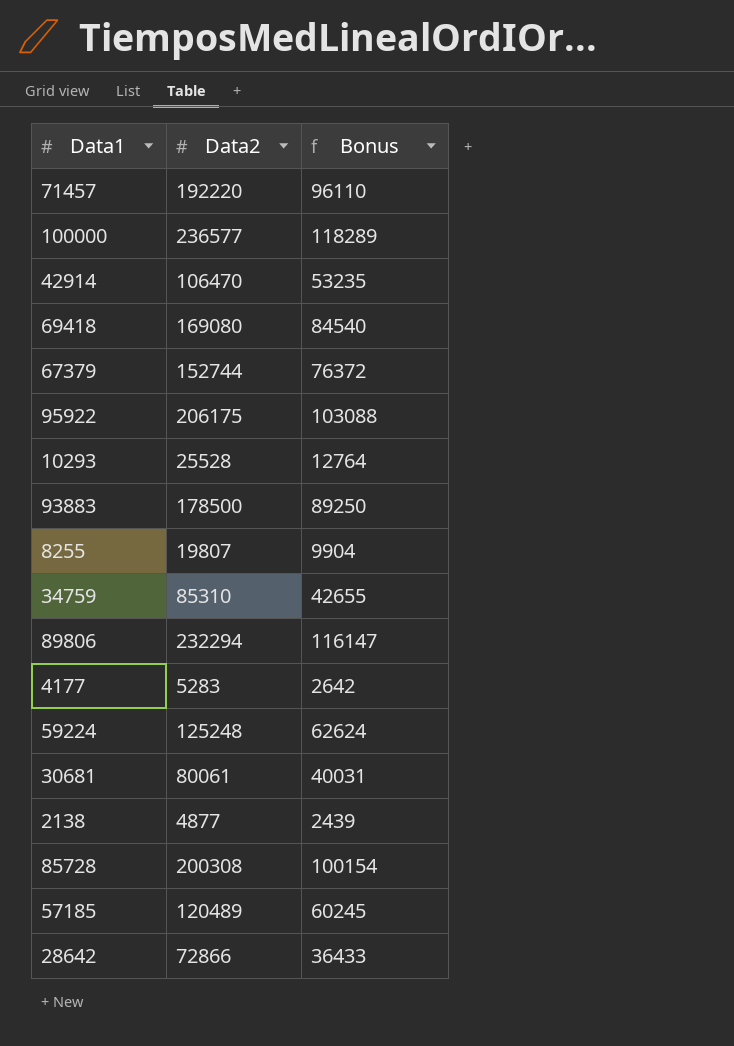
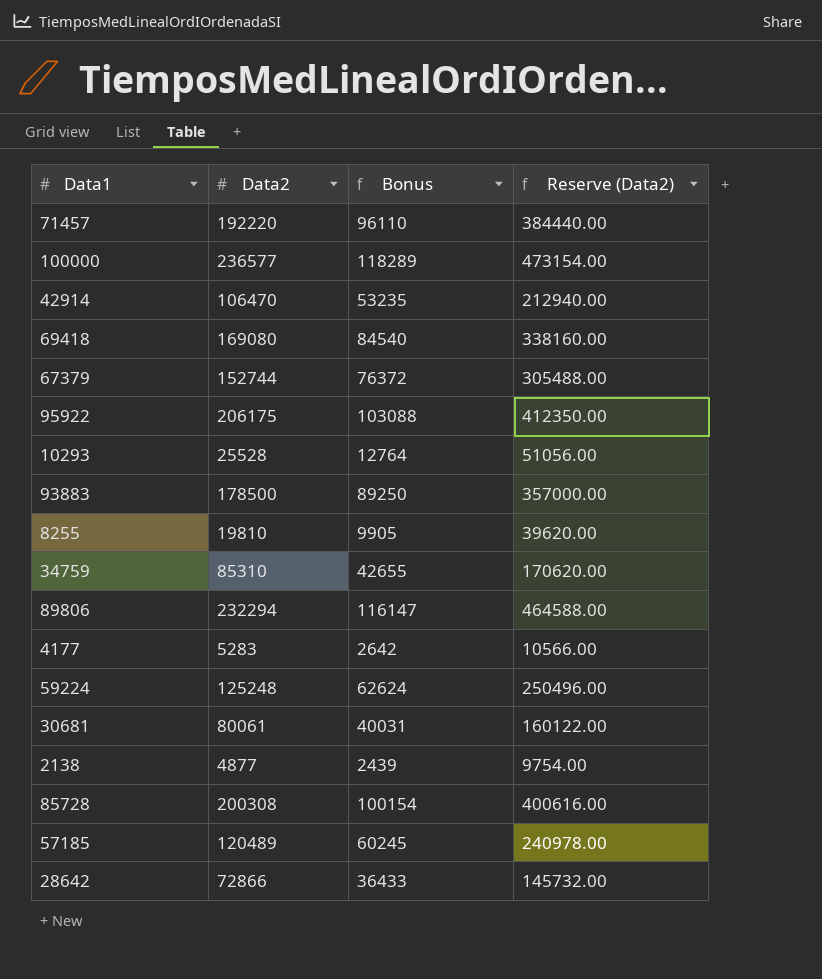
column Reserve (Data2) | formula: none -> [Data2] * 2
8255 | Data2: 19807 -> 19810
8255 | Bonus: 9904 -> 9905

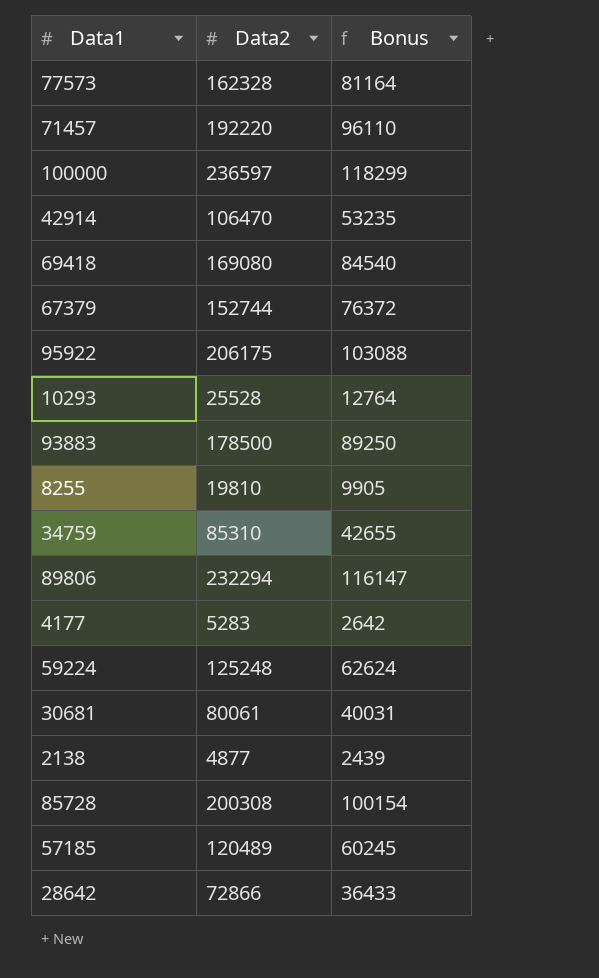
column Reserve (Data2) | formula: [Data2] * 2 -> none
row 77573: none -> 162328 | 81164
100000 | Data2: 236577 -> 236597
100000 | Bonus: 118289 -> 118299

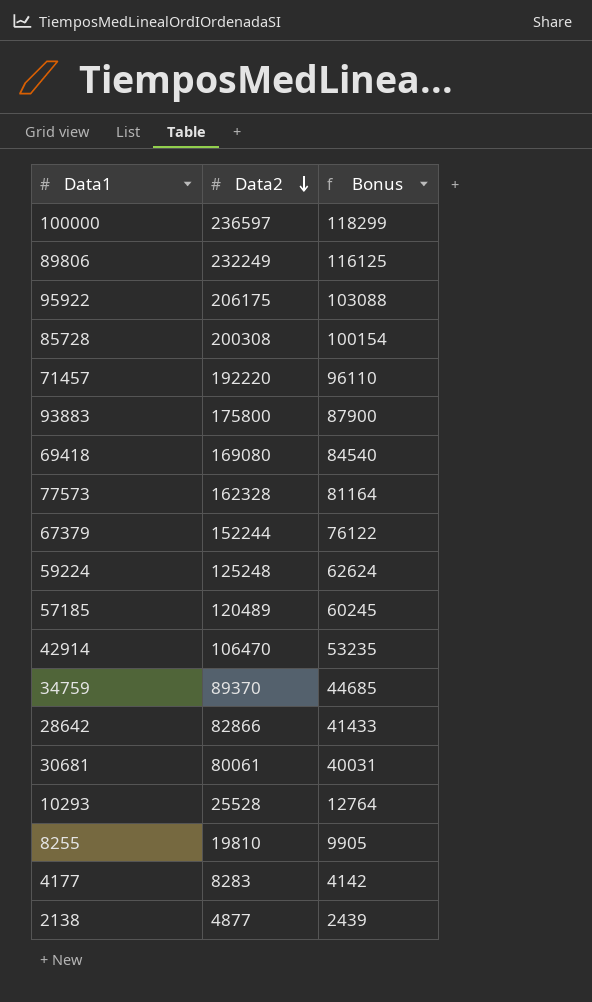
row order: none -> Data2 descending
89806 | Data2: 232294 -> 232249
89806 | Bonus: 116147 -> 116125
93883 | Data2: 178500 -> 175800
93883 | Bonus: 89250 -> 87900
67379 | Data2: 152744 -> 152244
67379 | Bonus: 76372 -> 76122
34759 | Data2: 85310 -> 89370
34759 | Bonus: 42655 -> 44685
28642 | Data2: 72866 -> 82866
28642 | Bonus: 36433 -> 41433
4177 | Data2: 5283 -> 8283
4177 | Bonus: 2642 -> 4142

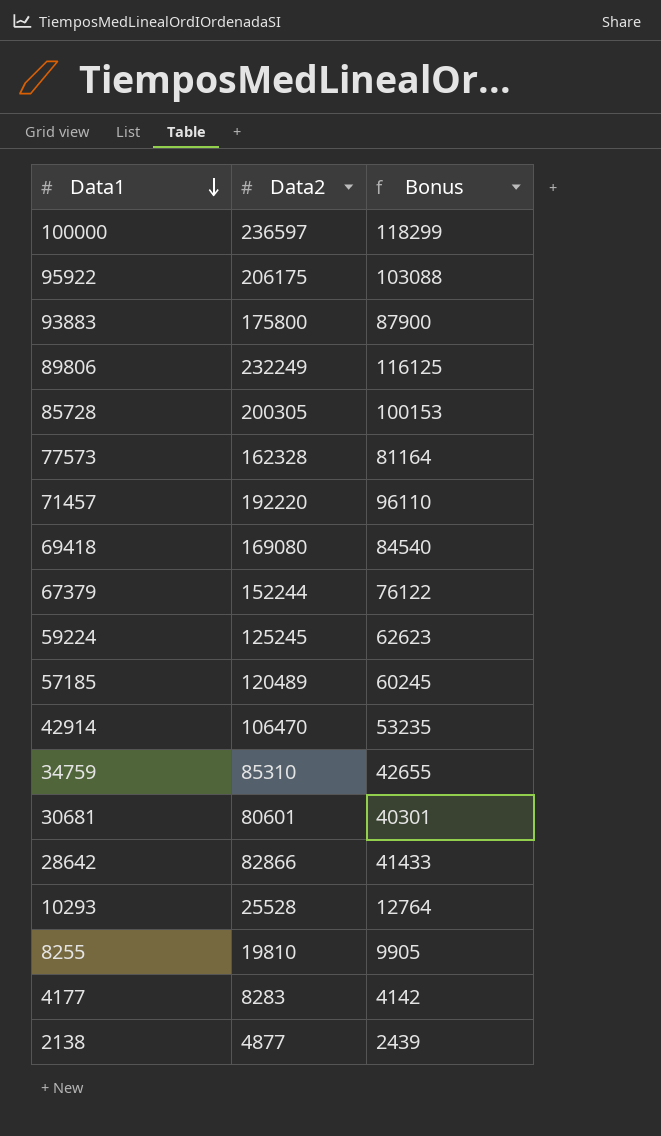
row order: Data2 descending -> Data1 descending
85728 | Data2: 200308 -> 200305
85728 | Bonus: 100154 -> 100153
59224 | Data2: 125248 -> 125245
59224 | Bonus: 62624 -> 62623
34759 | Data2: 89370 -> 85310
34759 | Bonus: 44685 -> 42655
30681 | Data2: 80061 -> 80601
30681 | Bonus: 40031 -> 40301

